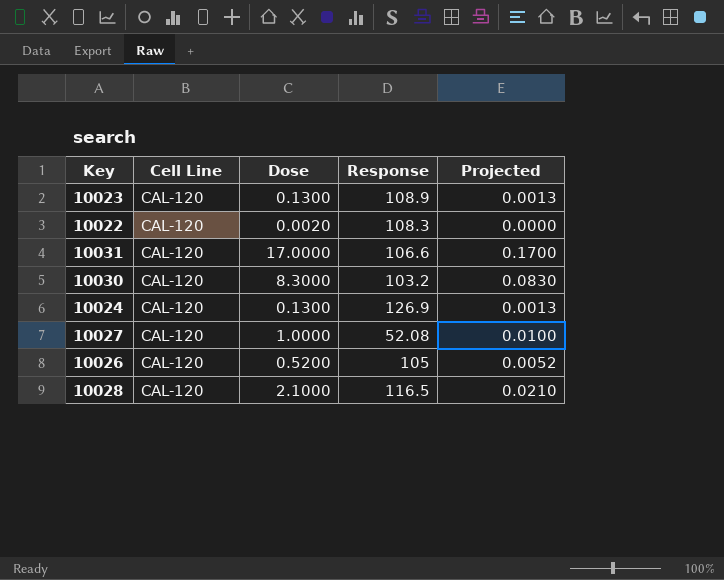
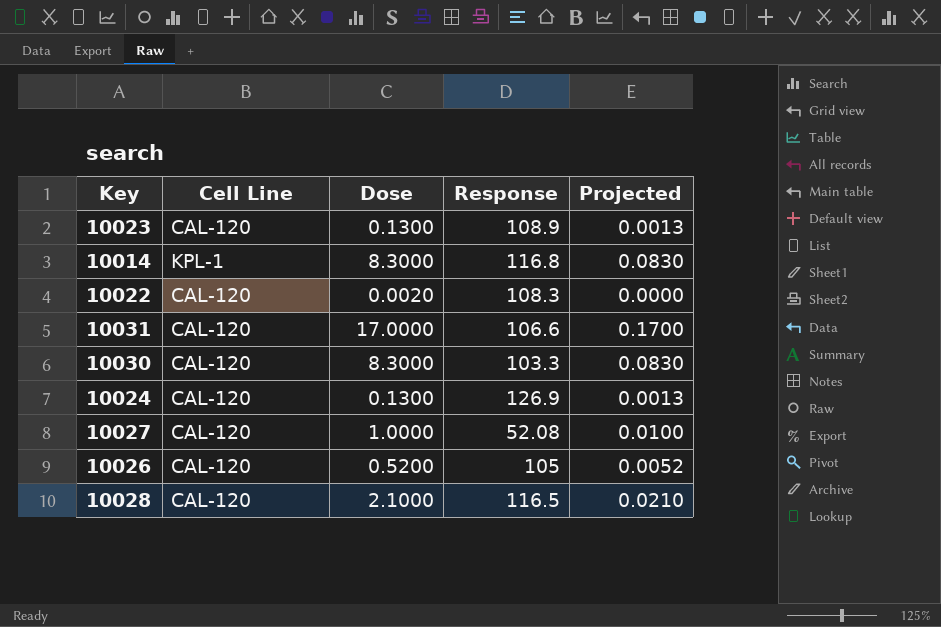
row 10014: none -> KPL-1 | 8.3000 | 116.8 | 0.0830
10030 | Response: 103.2 -> 103.3

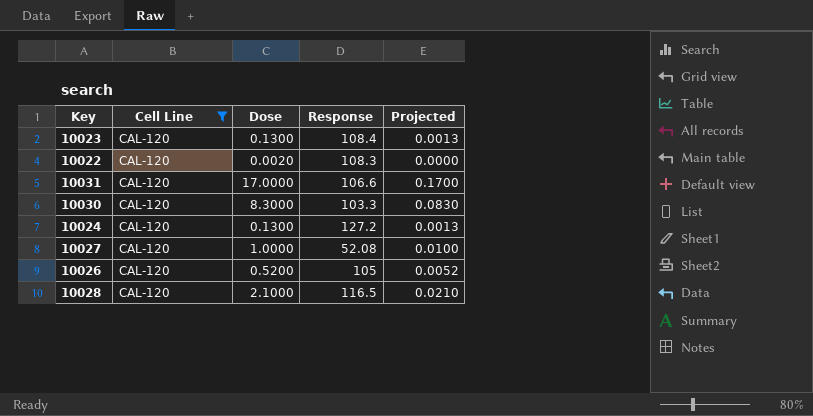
filter: none -> Cell Line = CAL-120
10023 | Response: 108.9 -> 108.4
10024 | Response: 126.9 -> 127.2

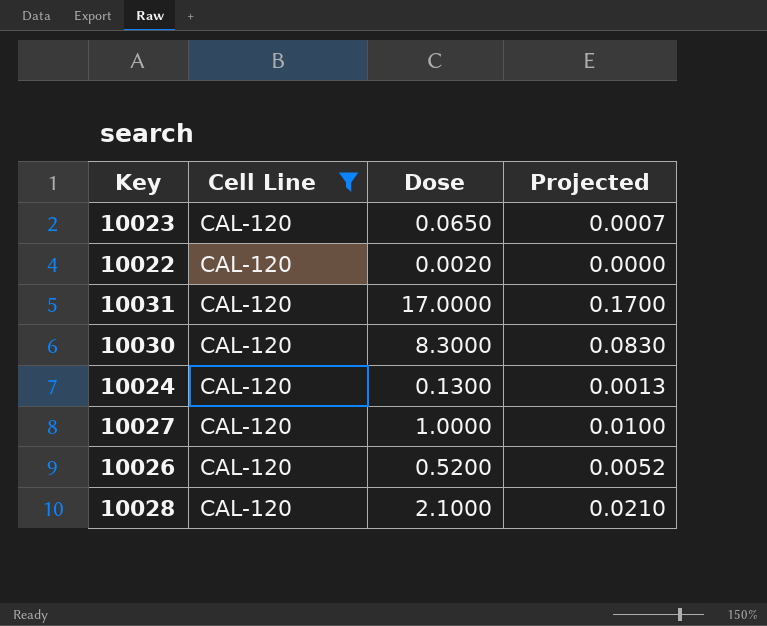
column Response | position: 4 -> none
10023 | Dose: 0.1300 -> 0.0650
10023 | Projected: 0.0013 -> 0.0007

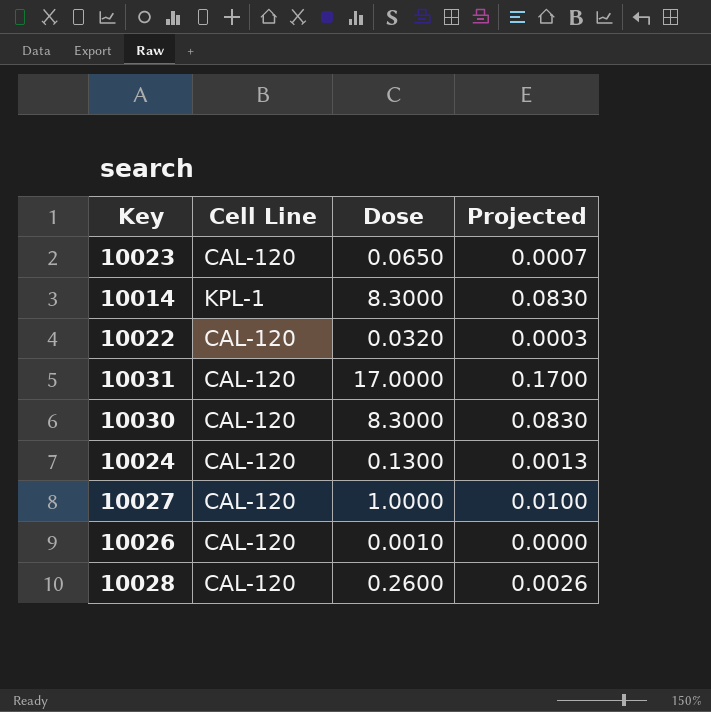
filter: Cell Line = CAL-120 -> none
10022 | Dose: 0.0020 -> 0.0320
10022 | Projected: 0.0000 -> 0.0003
10026 | Dose: 0.5200 -> 0.0010
10026 | Projected: 0.0052 -> 0.0000
10028 | Dose: 2.1000 -> 0.2600
10028 | Projected: 0.0210 -> 0.0026

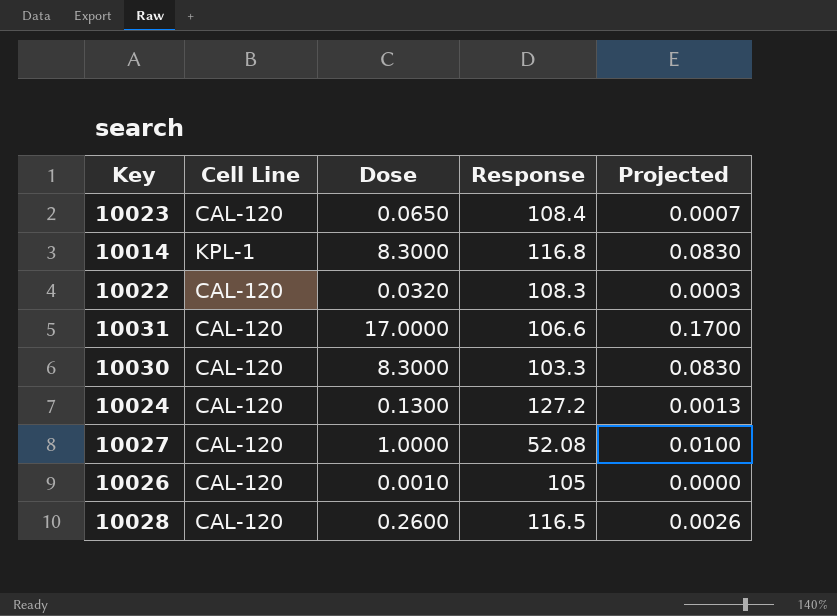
column Response | position: none -> 4

